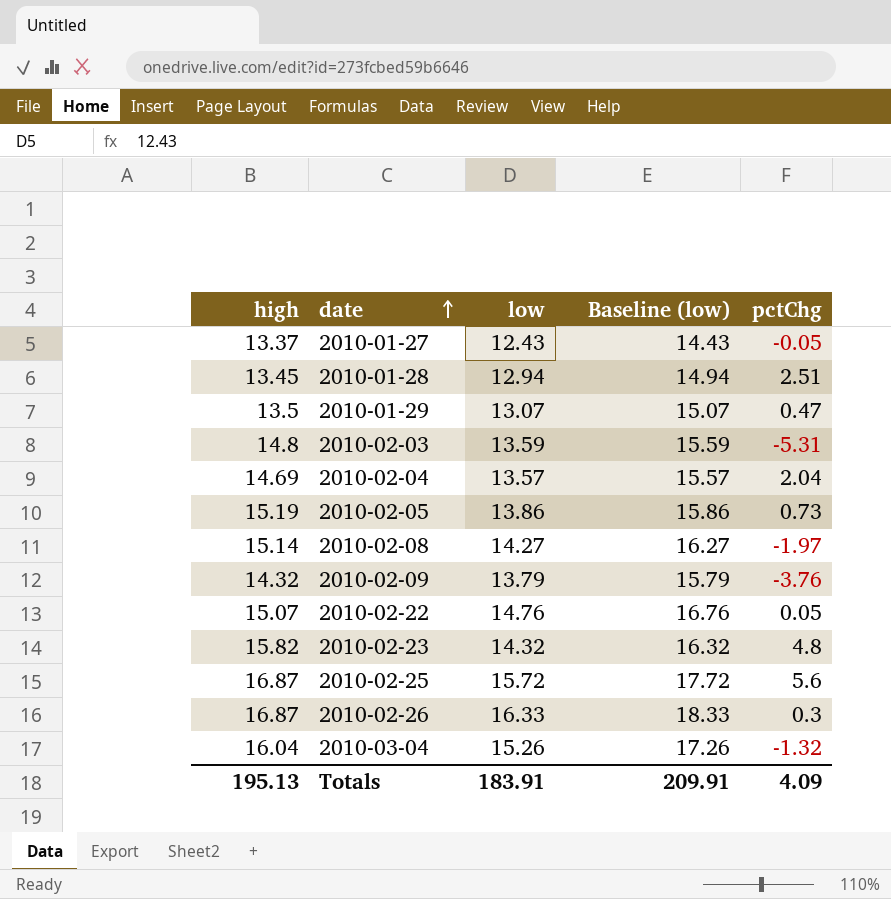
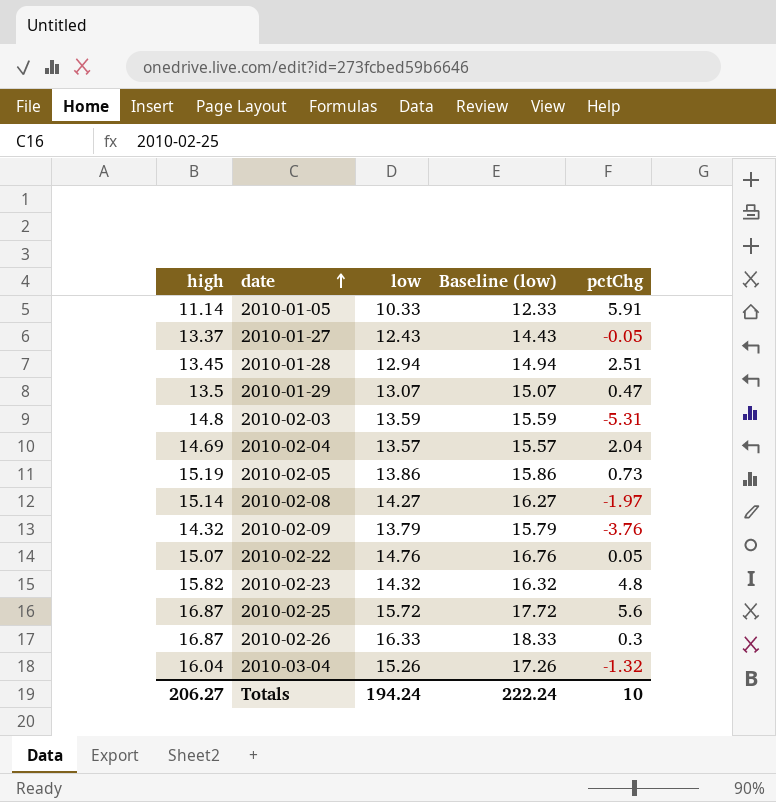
row 2010-01-05: none -> 11.14 | 10.33 | 12.33 | 5.91
Totals | high: 195.13 -> 206.27
Totals | low: 183.91 -> 194.24
Totals | Baseline (low): 209.91 -> 222.24
Totals | pctChg: 4.09 -> 10

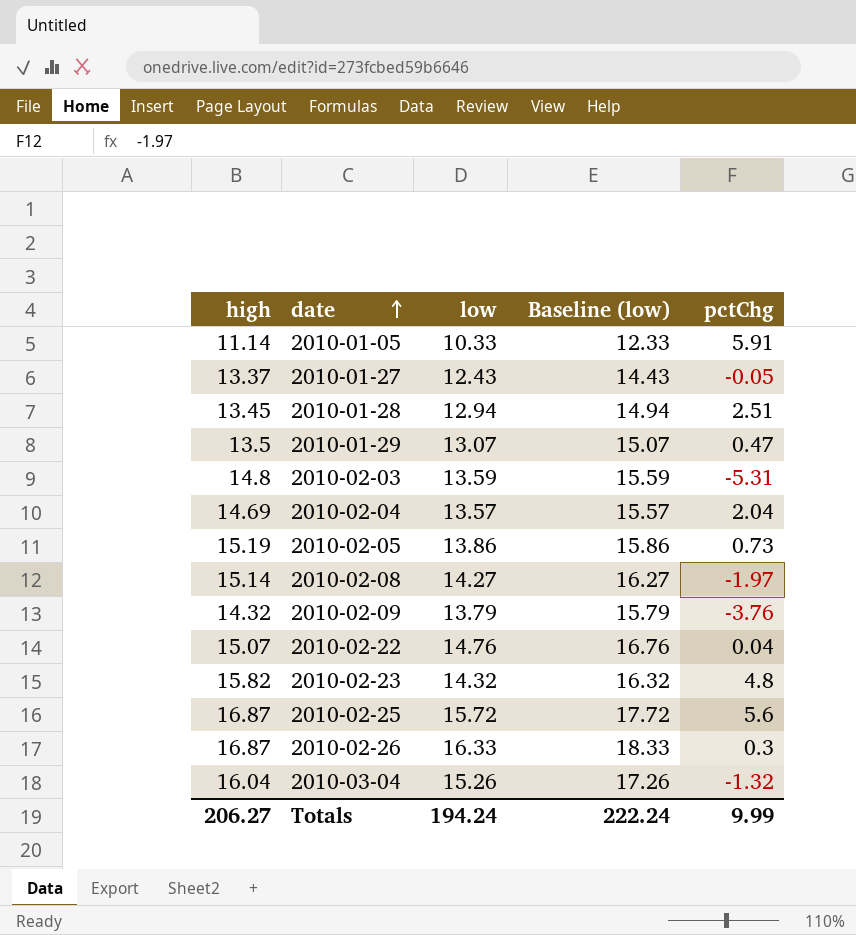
2010-02-22 | pctChg: 0.05 -> 0.04
Totals | pctChg: 10 -> 9.99

